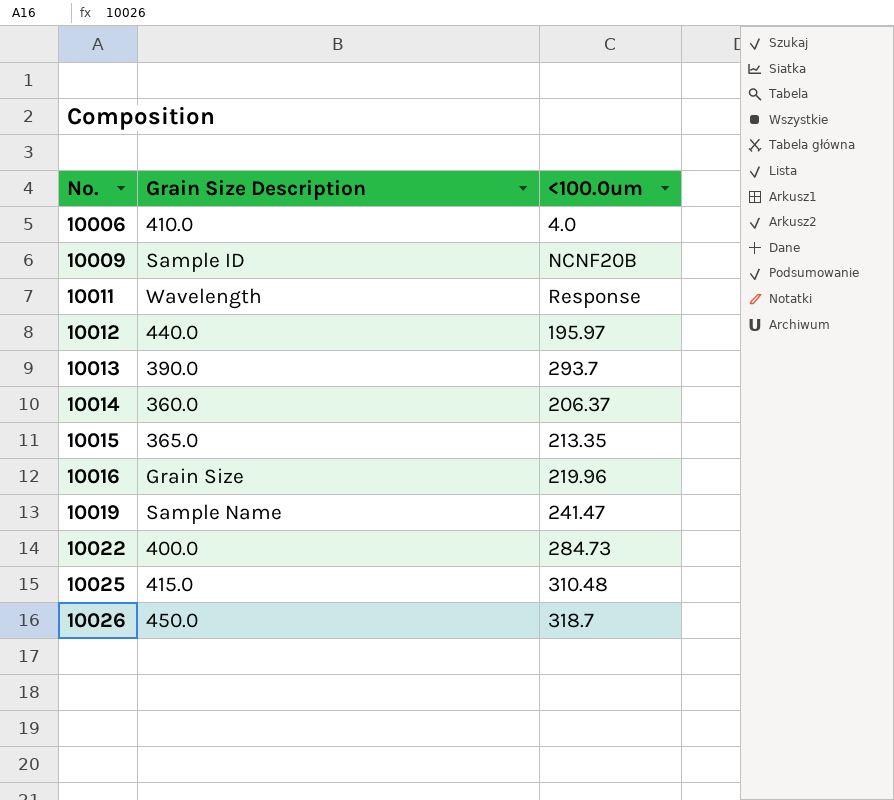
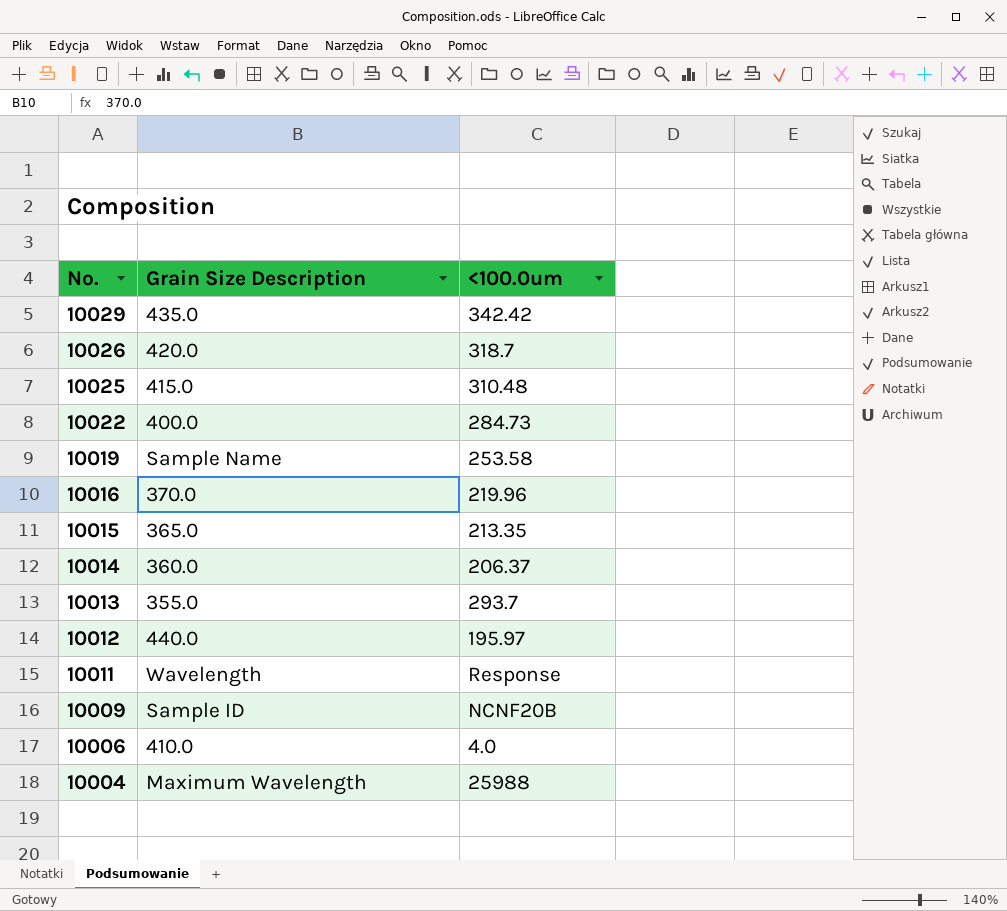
row order: No. ascending -> No. descending
row 10029: none -> 435.0 | 342.42
10026 | Grain Size Description: 450.0 -> 420.0
10019 | <100.0um: 241.47 -> 253.58
10016 | Grain Size Description: Grain Size -> 370.0
10013 | Grain Size Description: 390.0 -> 355.0
row 10004: none -> Maximum Wavelength | 25988

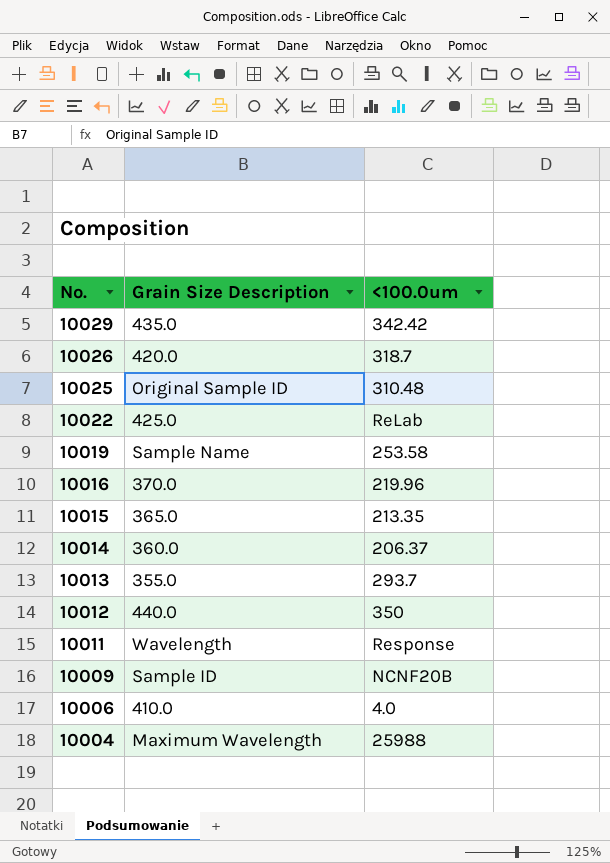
10025 | Grain Size Description: 415.0 -> Original Sample ID
10022 | Grain Size Description: 400.0 -> 425.0
10022 | <100.0um: 284.73 -> ReLab
10012 | <100.0um: 195.97 -> 350

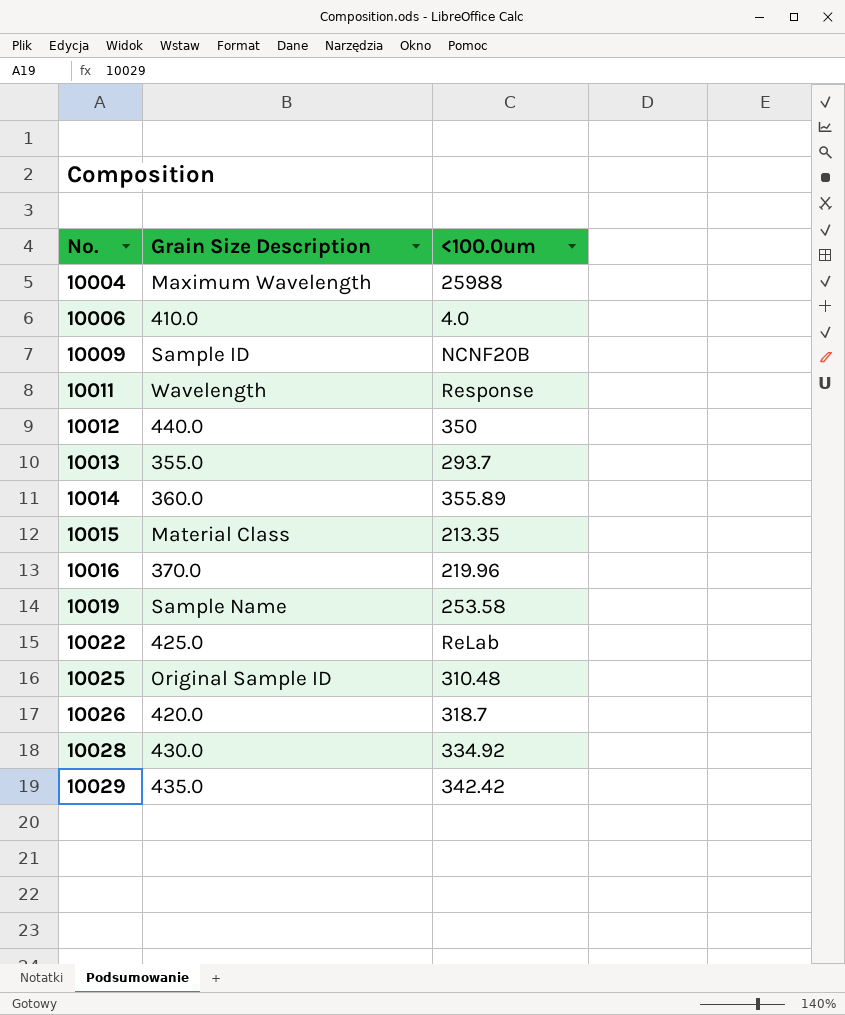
row order: No. descending -> No. ascending
10014 | <100.0um: 206.37 -> 355.89
10015 | Grain Size Description: 365.0 -> Material Class
row 10028: none -> 430.0 | 334.92

